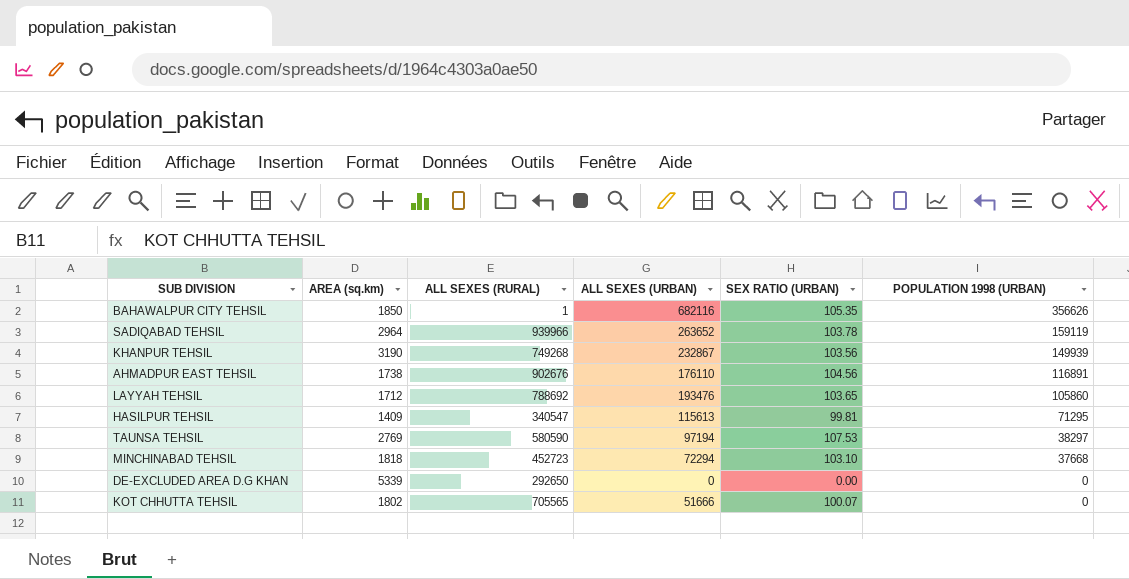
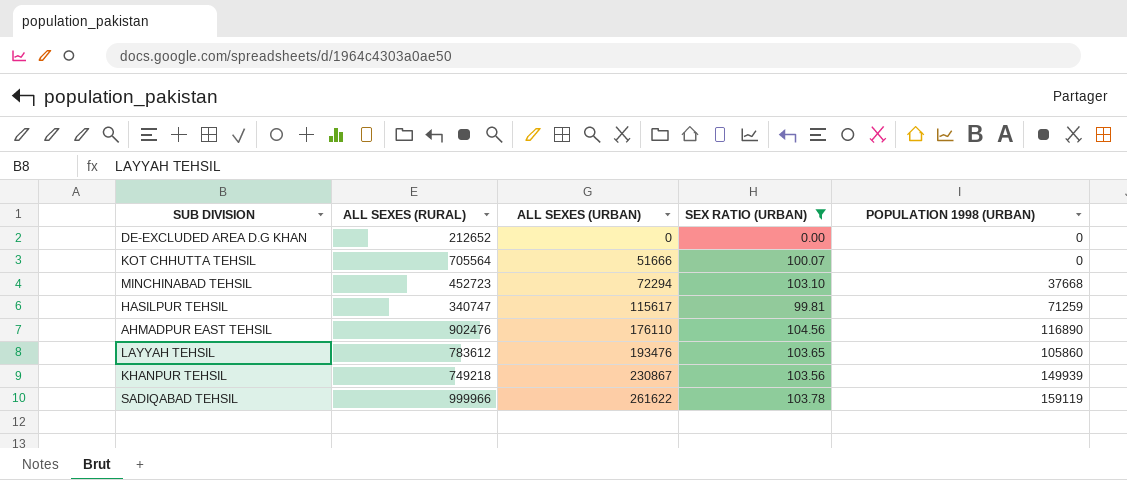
filter: none -> SEX RATIO (URBAN) <= 104.56
row order: POPULATION 1998 (URBAN) descending -> ALL SEXES (URBAN) ascending
column AREA (sq.km) | position: 2 -> none
DE-EXCLUDED AREA D.G KHAN | ALL SEXES (RURAL): 292650 -> 212652
KOT CHHUTTA TEHSIL | ALL SEXES (RURAL): 705565 -> 705564
HASILPUR TEHSIL | ALL SEXES (RURAL): 340547 -> 340747
HASILPUR TEHSIL | ALL SEXES (URBAN): 115613 -> 115617
HASILPUR TEHSIL | POPULATION 1998 (URBAN): 71295 -> 71259
AHMADPUR EAST TEHSIL | ALL SEXES (RURAL): 902676 -> 902476
AHMADPUR EAST TEHSIL | POPULATION 1998 (URBAN): 116891 -> 116890
LAYYAH TEHSIL | ALL SEXES (RURAL): 788692 -> 783612
KHANPUR TEHSIL | ALL SEXES (RURAL): 749268 -> 749218
KHANPUR TEHSIL | ALL SEXES (URBAN): 232867 -> 230867
SADIQABAD TEHSIL | ALL SEXES (RURAL): 939966 -> 999966
SADIQABAD TEHSIL | ALL SEXES (URBAN): 263652 -> 261622

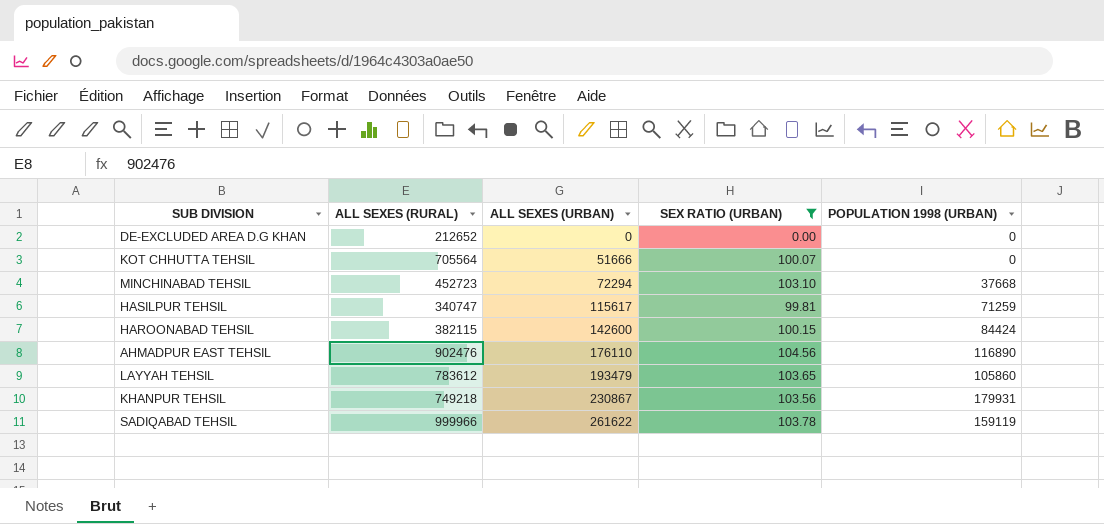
row HAROONABAD TEHSIL: none -> 382115 | 142600 | 100.15 | 84424
LAYYAH TEHSIL | ALL SEXES (URBAN): 193476 -> 193479
KHANPUR TEHSIL | POPULATION 1998 (URBAN): 149939 -> 179931

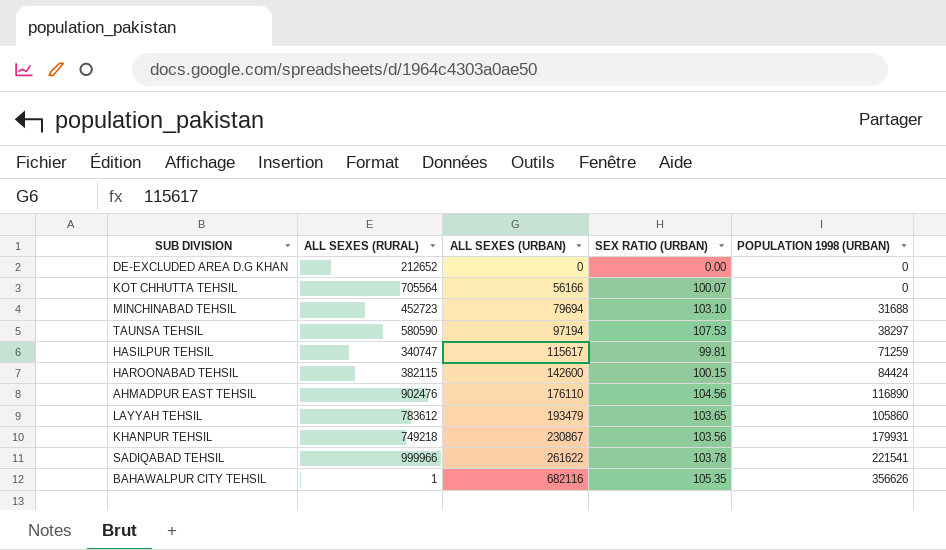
filter: SEX RATIO (URBAN) <= 104.56 -> none
KOT CHHUTTA TEHSIL | ALL SEXES (URBAN): 51666 -> 56166
MINCHINABAD TEHSIL | ALL SEXES (URBAN): 72294 -> 79694
MINCHINABAD TEHSIL | POPULATION 1998 (URBAN): 37668 -> 31688
SADIQABAD TEHSIL | POPULATION 1998 (URBAN): 159119 -> 221541

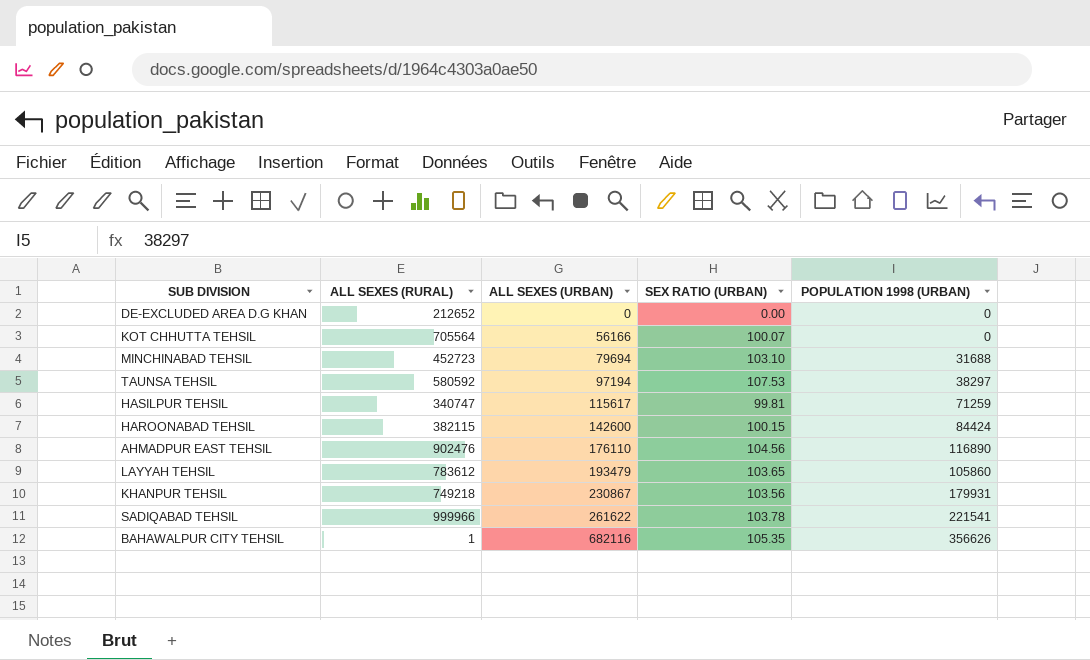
TAUNSA TEHSIL | ALL SEXES (RURAL): 580590 -> 580592

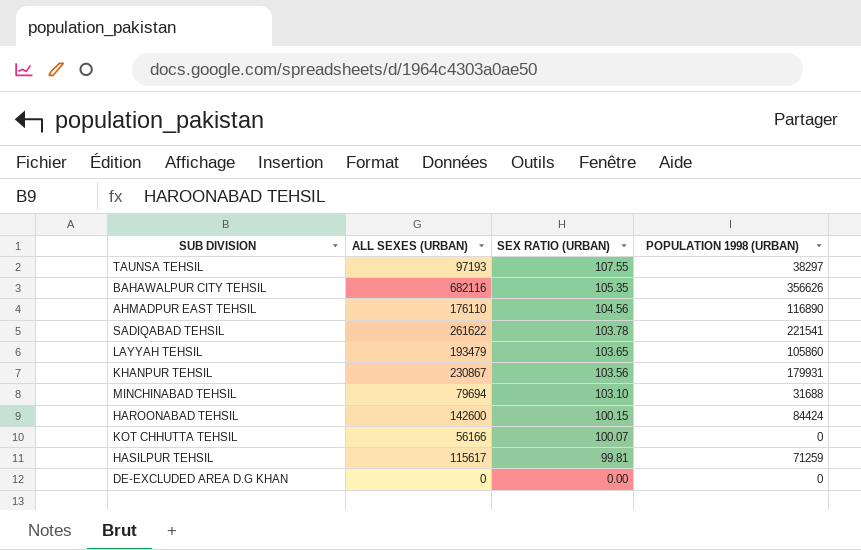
row order: ALL SEXES (URBAN) ascending -> SEX RATIO (URBAN) descending
column ALL SEXES (RURAL) | position: 2 -> none
TAUNSA TEHSIL | ALL SEXES (URBAN): 97194 -> 97193
TAUNSA TEHSIL | SEX RATIO (URBAN): 107.53 -> 107.55

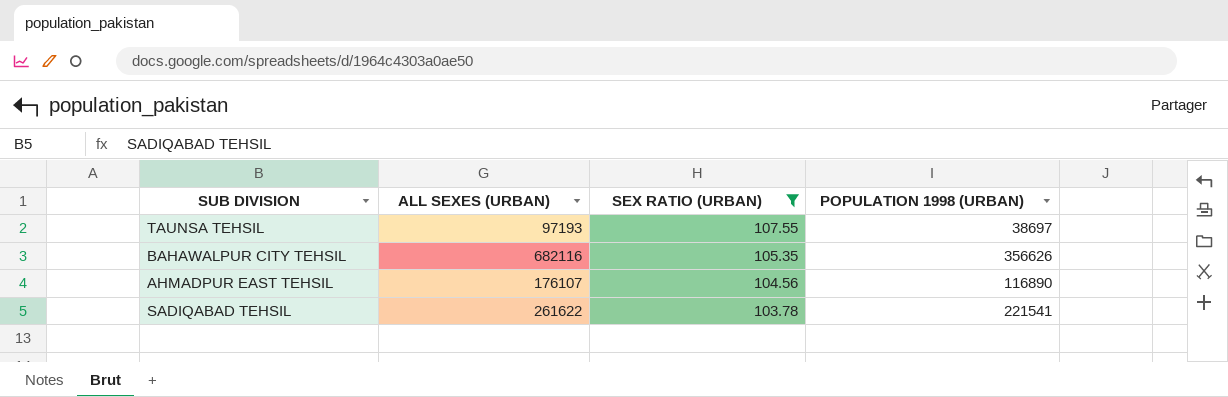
filter: none -> SEX RATIO (URBAN) >= 103.78
TAUNSA TEHSIL | POPULATION 1998 (URBAN): 38297 -> 38697
AHMADPUR EAST TEHSIL | ALL SEXES (URBAN): 176110 -> 176107

